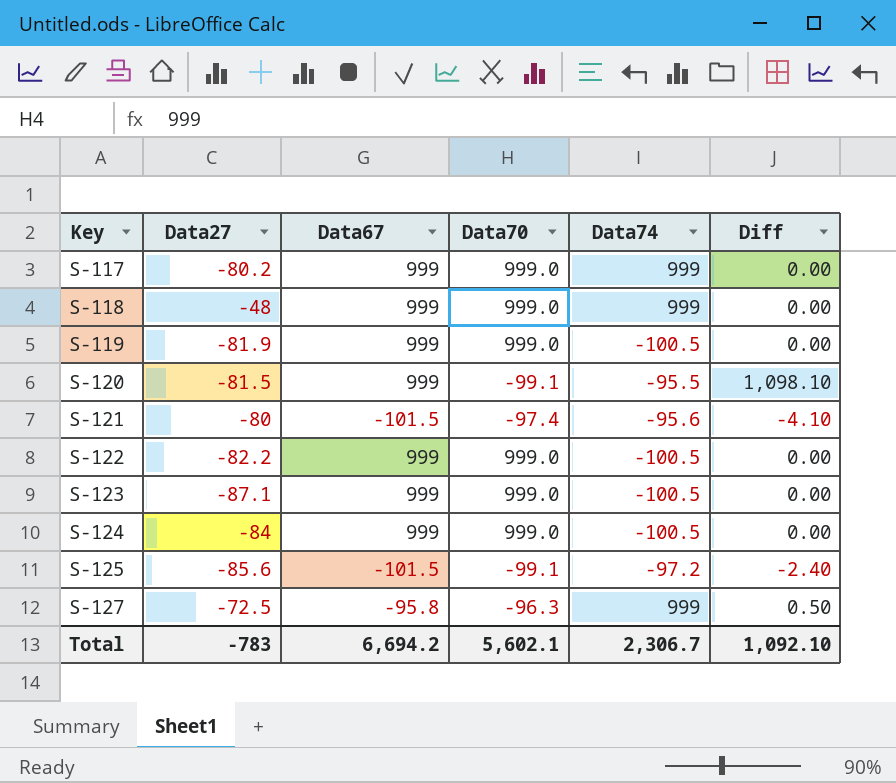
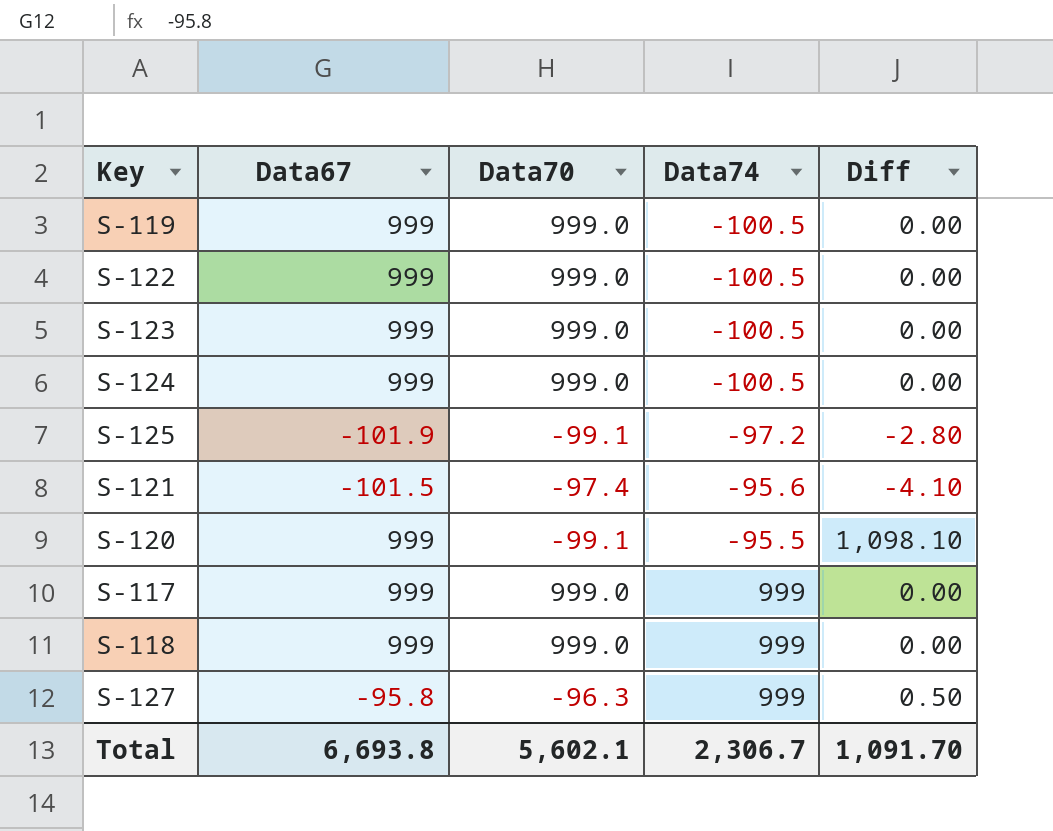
row order: Key ascending -> Data74 ascending
column Data27 | position: 2 -> none
S-125 | Data67: -101.5 -> -101.9
S-125 | Diff: -2.40 -> -2.80
Total | Data67: 6,694.2 -> 6,693.8
Total | Diff: 1,092.10 -> 1,091.70

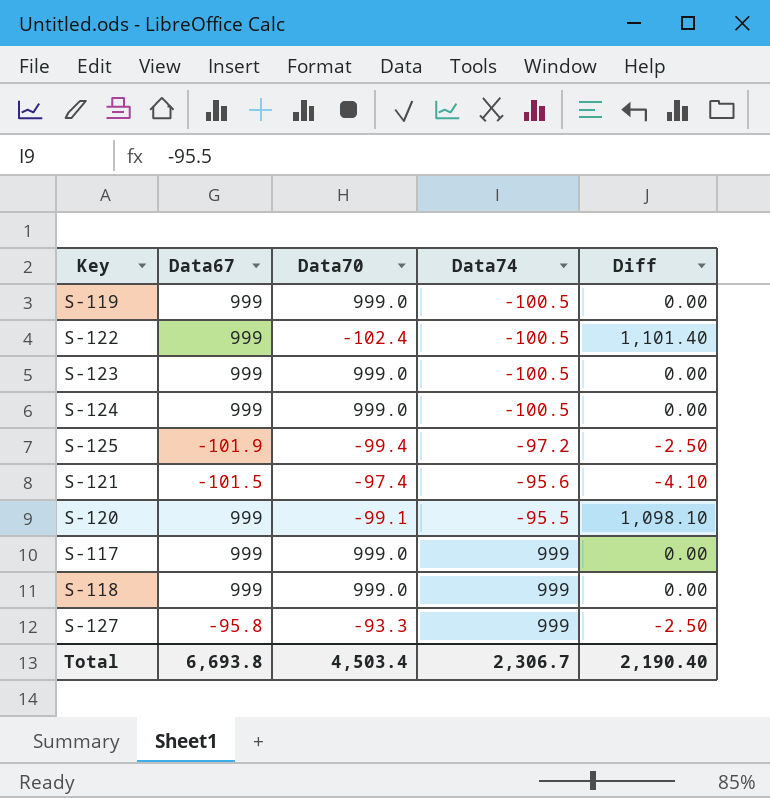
S-122 | Data70: 999.0 -> -102.4
S-122 | Diff: 0.00 -> 1,101.40
S-125 | Data70: -99.1 -> -99.4
S-125 | Diff: -2.80 -> -2.50
S-127 | Data70: -96.3 -> -93.3
S-127 | Diff: 0.50 -> -2.50
Total | Data70: 5,602.1 -> 4,503.4
Total | Diff: 1,091.70 -> 2,190.40

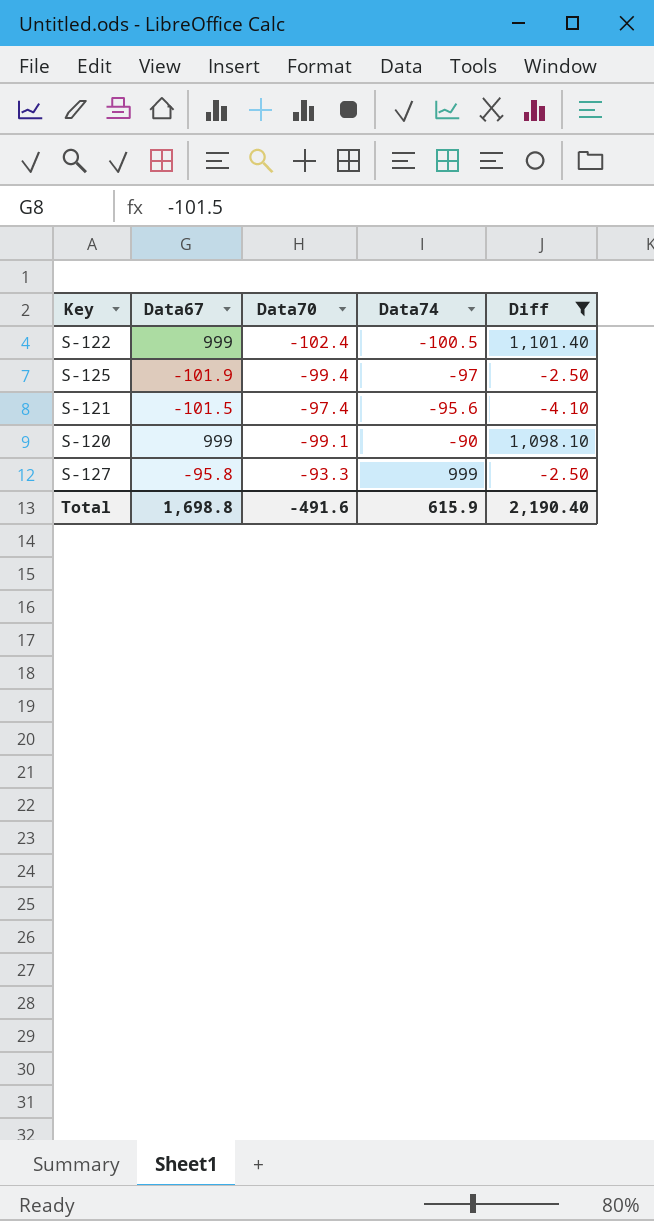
filter: none -> Diff != 0.00
S-125 | Data74: -97.2 -> -97
S-120 | Data74: -95.5 -> -90
Total | Data67: 6,693.8 -> 1,698.8
Total | Data70: 4,503.4 -> -491.6
Total | Data74: 2,306.7 -> 615.9

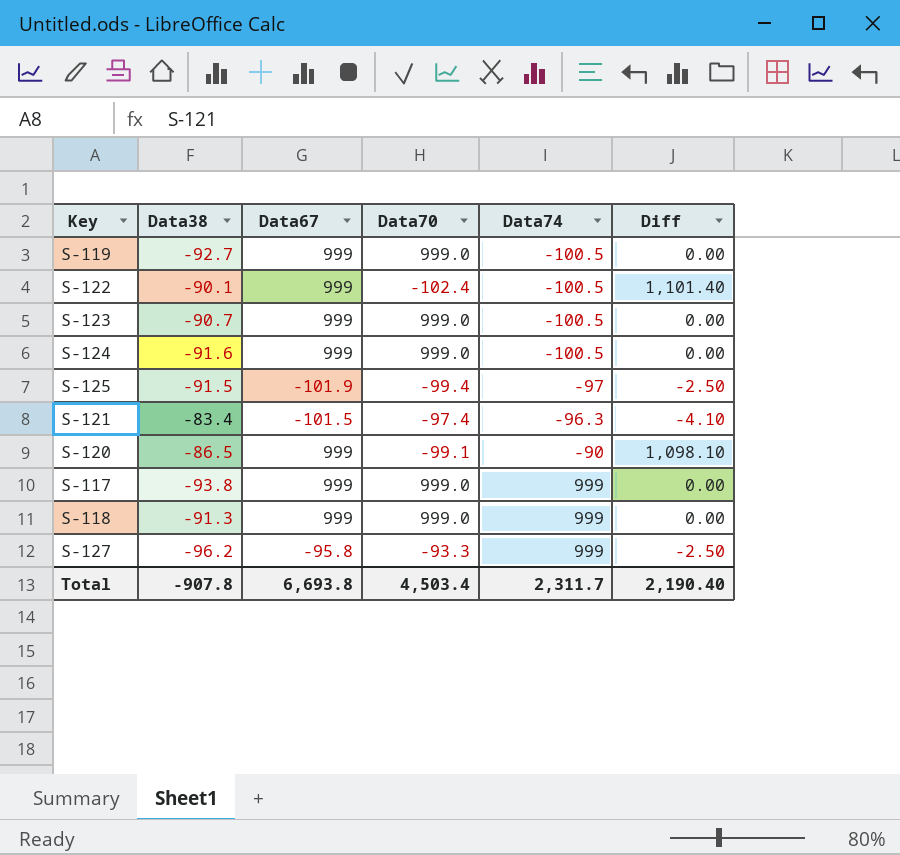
filter: Diff != 0.00 -> none
column Data38 | position: none -> 2
S-121 | Data74: -95.6 -> -96.3
Total | Data67: 1,698.8 -> 6,693.8
Total | Data70: -491.6 -> 4,503.4
Total | Data74: 615.9 -> 2,311.7

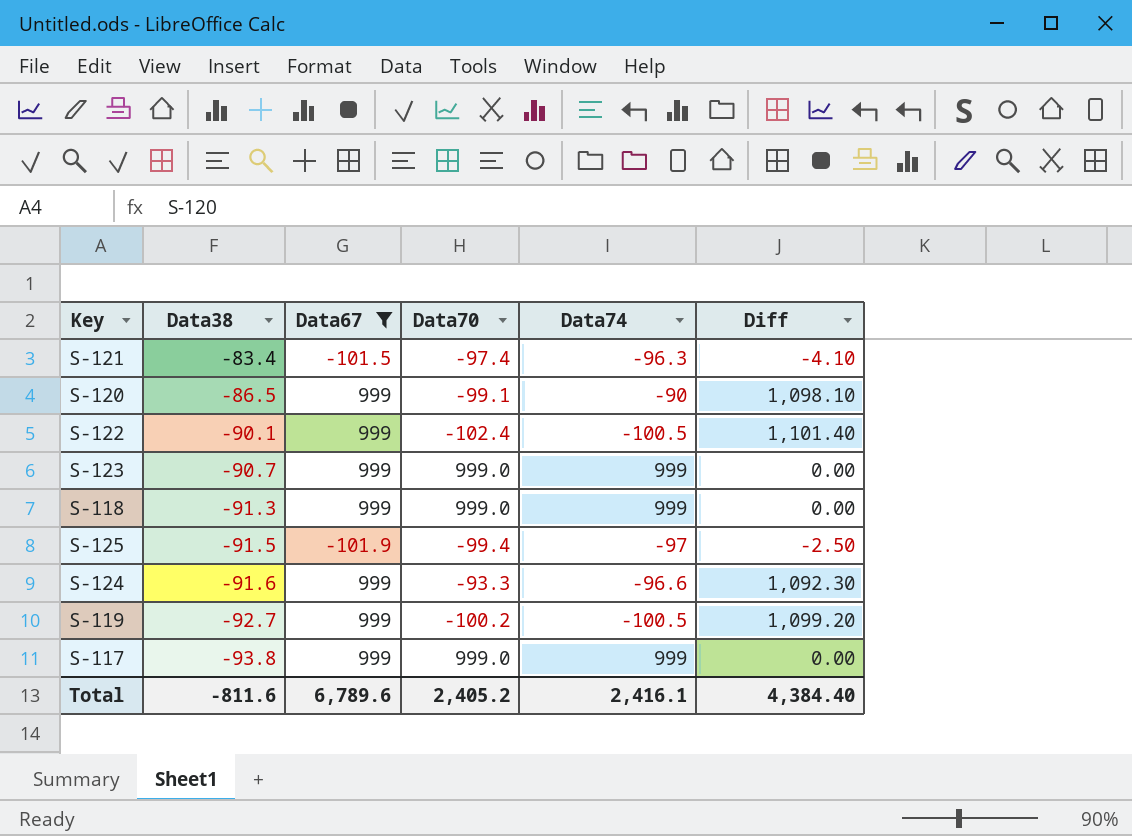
filter: none -> Data67 != -95.8
row order: Data74 ascending -> Data38 descending
S-123 | Data74: -100.5 -> 999
S-124 | Data70: 999.0 -> -93.3
S-124 | Data74: -100.5 -> -96.6
S-124 | Diff: 0.00 -> 1,092.30
S-119 | Data70: 999.0 -> -100.2
S-119 | Diff: 0.00 -> 1,099.20
Total | Data38: -907.8 -> -811.6
Total | Data67: 6,693.8 -> 6,789.6
Total | Data70: 4,503.4 -> 2,405.2
Total | Data74: 2,311.7 -> 2,416.1
Total | Diff: 2,190.40 -> 4,384.40

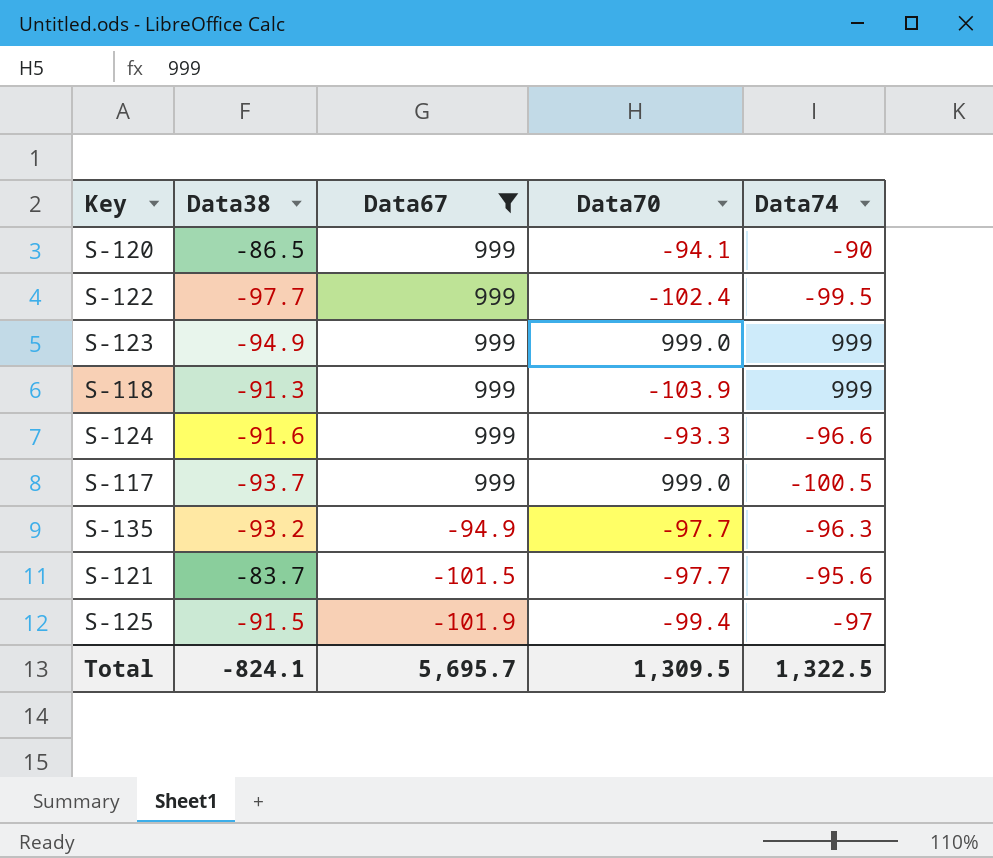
row order: Data38 descending -> Data67 descending
column Diff | formula: [Data67] - [Data70] -> none
row S-119: -92.7 | 999 | -100.2 | -100.5 | 1,099.20 -> none
S-120 | Data70: -99.1 -> -94.1
S-122 | Data38: -90.1 -> -97.7
S-122 | Data74: -100.5 -> -99.5
S-123 | Data38: -90.7 -> -94.9
S-118 | Data70: 999.0 -> -103.9
S-117 | Data38: -93.8 -> -93.7
S-117 | Data74: 999 -> -100.5
row S-135: none -> -93.2 | -94.9 | -97.7 | -96.3
S-121 | Data38: -83.4 -> -83.7
S-121 | Data70: -97.4 -> -97.7
S-121 | Data74: -96.3 -> -95.6
Total | Data38: -811.6 -> -824.1
Total | Data67: 6,789.6 -> 5,695.7
Total | Data70: 2,405.2 -> 1,309.5
Total | Data74: 2,416.1 -> 1,322.5

